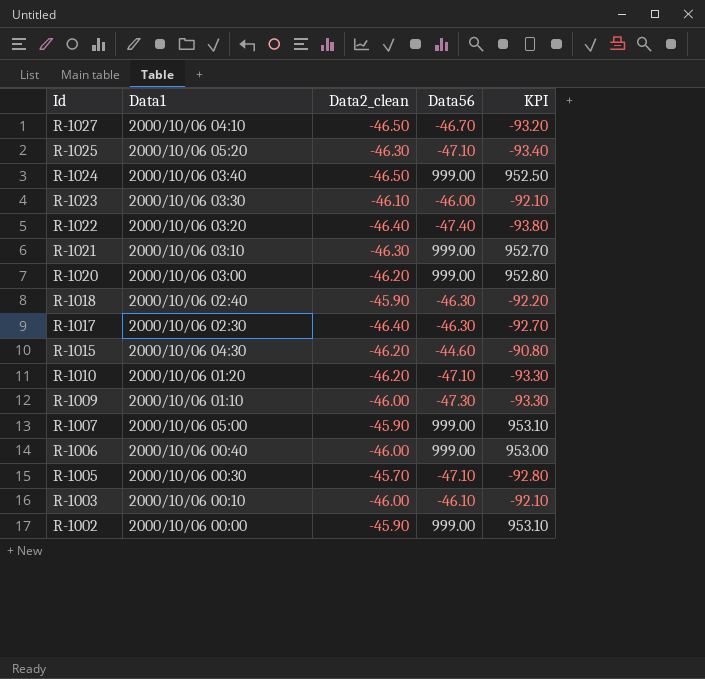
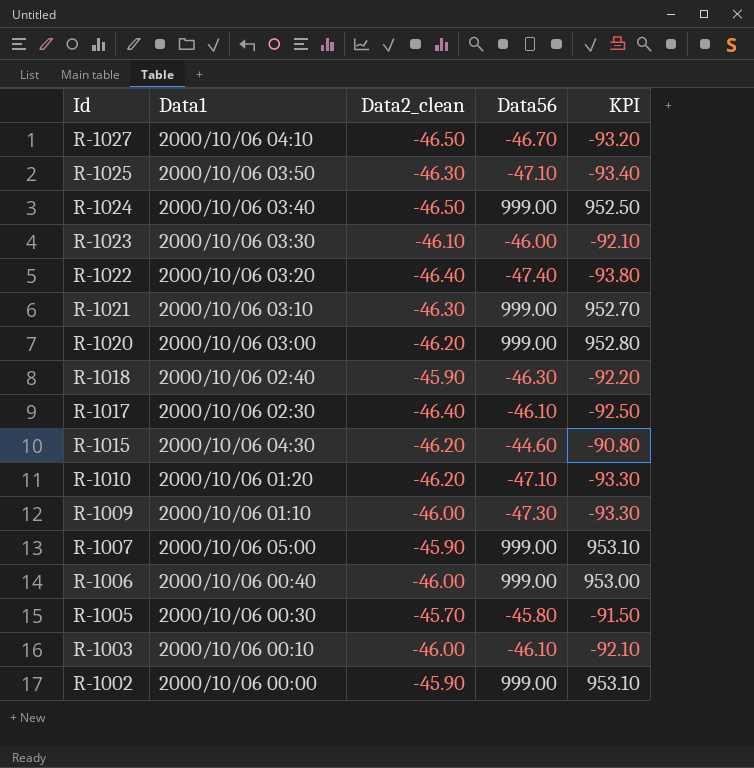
R-1025 | Data1: 2000/10/06 05:20 -> 2000/10/06 03:50
R-1017 | Data56: -46.30 -> -46.10
R-1017 | KPI: -92.70 -> -92.50
R-1005 | Data56: -47.10 -> -45.80
R-1005 | KPI: -92.80 -> -91.50

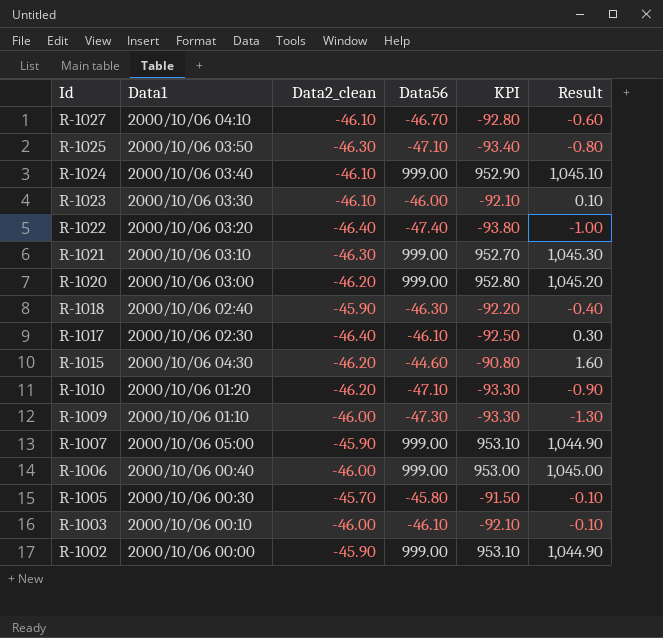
column Result | formula: none -> [Data56] - [Data2_clean]
R-1027 | Data2_clean: -46.50 -> -46.10
R-1027 | KPI: -93.20 -> -92.80
R-1024 | Data2_clean: -46.50 -> -46.10
R-1024 | KPI: 952.50 -> 952.90

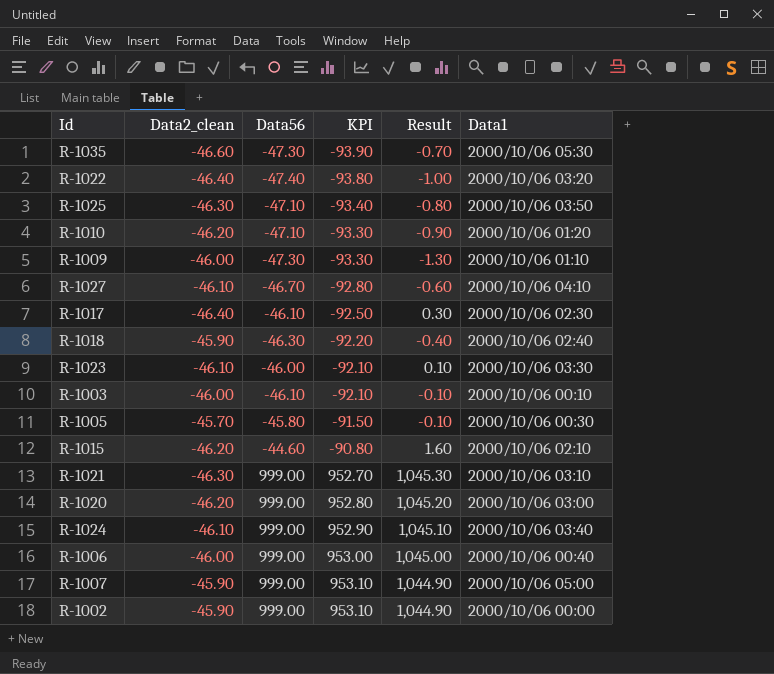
row order: Id descending -> KPI ascending
column Data1 | position: 2 -> 6
row R-1035: none -> -46.60 | -47.30 | -93.90 | -0.70 | 2000/10/06 05:30
R-1015 | Data1: 2000/10/06 04:30 -> 2000/10/06 02:10

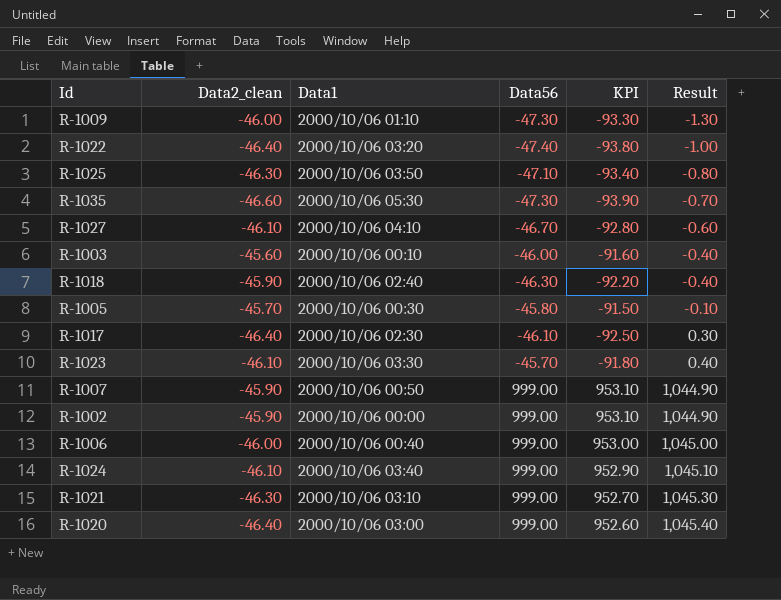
row order: KPI ascending -> Result ascending
column Data1 | position: 6 -> 3
row R-1010: -46.20 | -47.10 | -93.30 | -0.90 | 2000/10/06 01:20 -> none
row R-1015: -46.20 | -44.60 | -90.80 | 1.60 | 2000/10/06 02:10 -> none
R-1003 | Data2_clean: -46.00 -> -45.60
R-1003 | Data56: -46.10 -> -46.00
R-1003 | KPI: -92.10 -> -91.60
R-1003 | Result: -0.10 -> -0.40
R-1023 | Data56: -46.00 -> -45.70
R-1023 | KPI: -92.10 -> -91.80
R-1023 | Result: 0.10 -> 0.40
R-1007 | Data1: 2000/10/06 05:00 -> 2000/10/06 00:50
R-1020 | Data2_clean: -46.20 -> -46.40
R-1020 | KPI: 952.80 -> 952.60
R-1020 | Result: 1,045.20 -> 1,045.40

